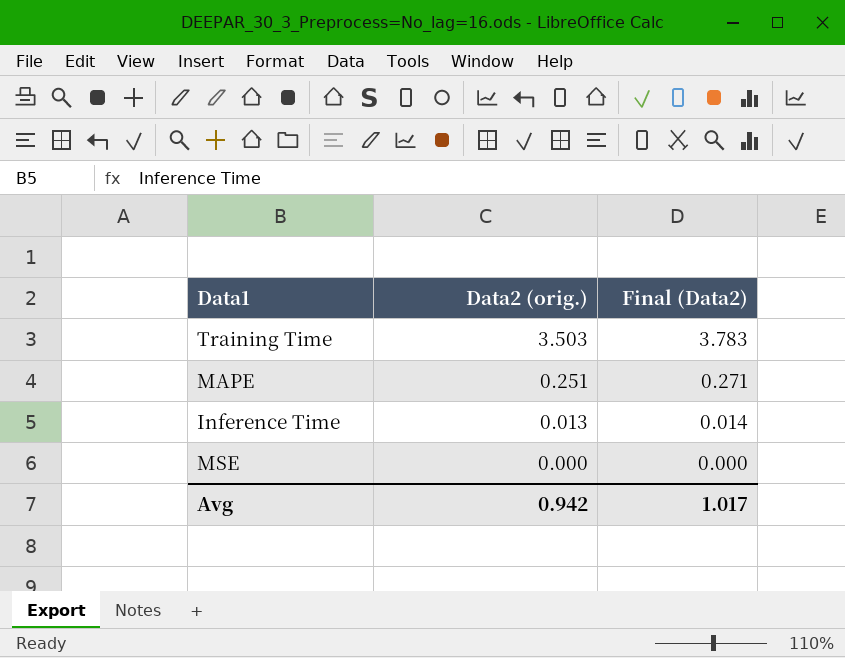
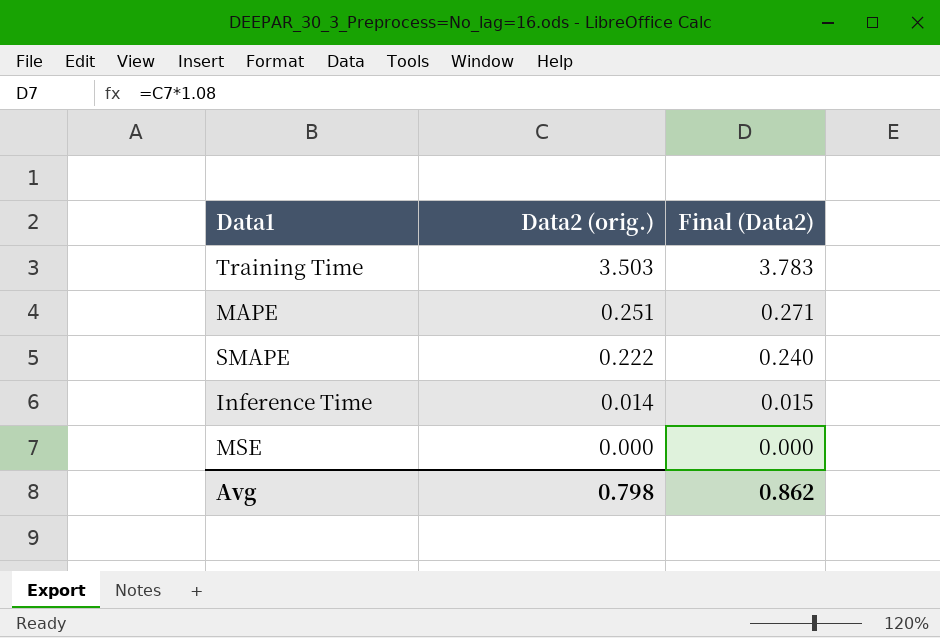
row SMAPE: none -> 0.222 | 0.240
Inference Time | Data2 (orig.): 0.013 -> 0.014
Inference Time | Final (Data2): 0.014 -> 0.015
Avg | Data2 (orig.): 0.942 -> 0.798
Avg | Final (Data2): 1.017 -> 0.862

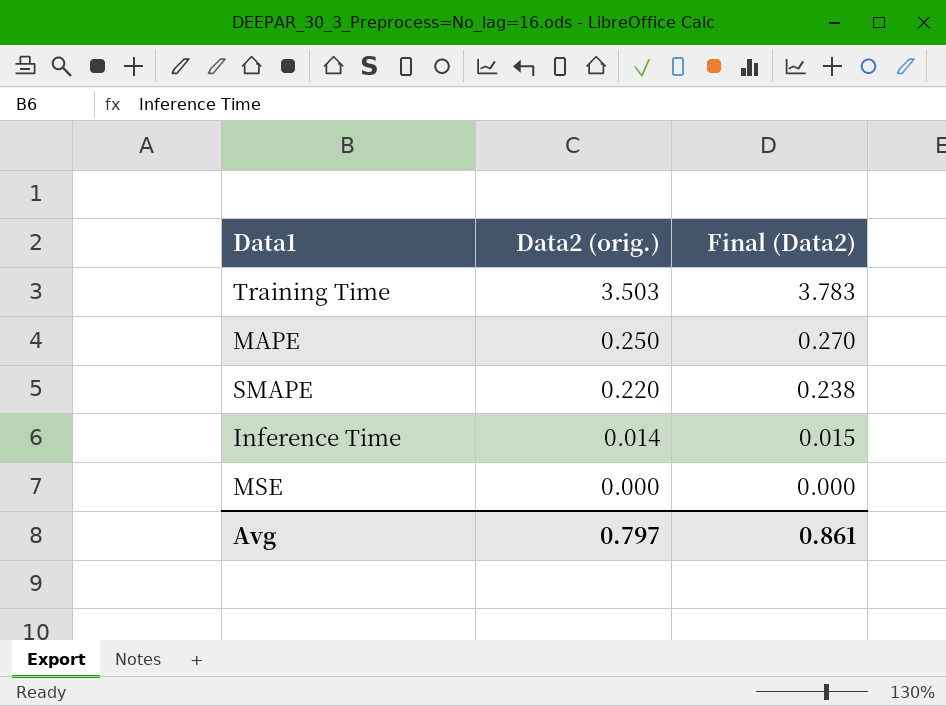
MAPE | Data2 (orig.): 0.251 -> 0.250
MAPE | Final (Data2): 0.271 -> 0.270
SMAPE | Data2 (orig.): 0.222 -> 0.220
SMAPE | Final (Data2): 0.240 -> 0.238
Avg | Data2 (orig.): 0.798 -> 0.797
Avg | Final (Data2): 0.862 -> 0.861

